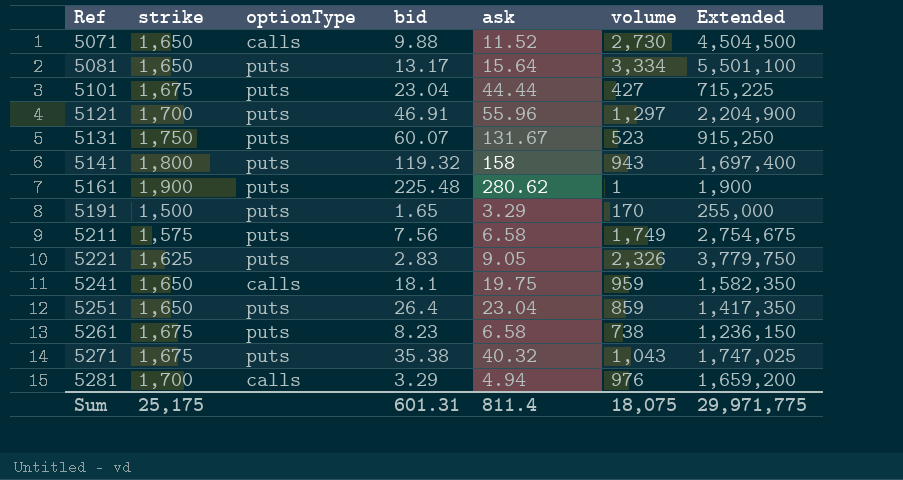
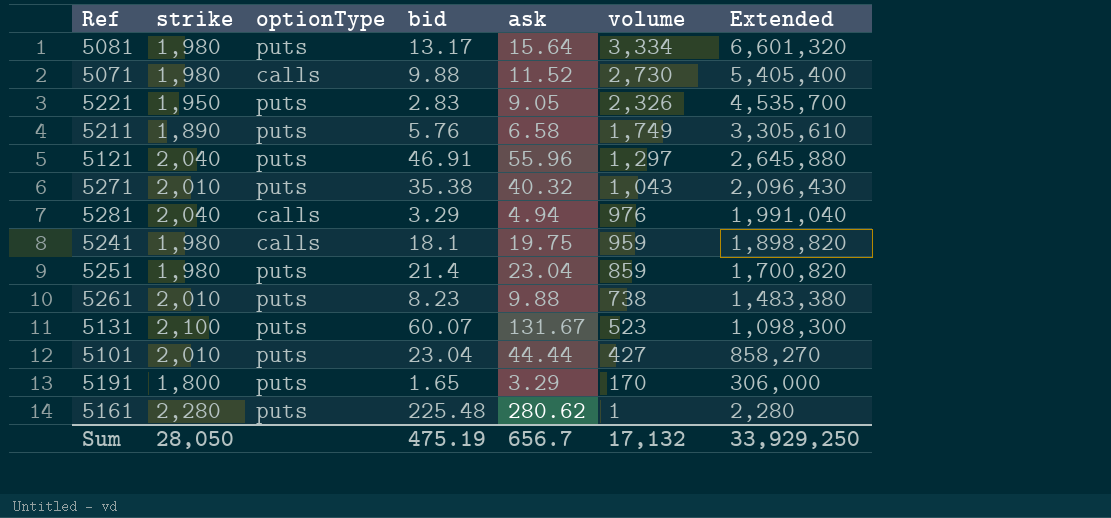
row order: Ref ascending -> volume descending
row 5141: 1,800 | puts | 119.32 | 158 | 943 | 1,697,400 -> none
5081 | strike: 1,650 -> 1,980
5081 | Extended: 5,501,100 -> 6,601,320
5071 | strike: 1,650 -> 1,980
5071 | Extended: 4,504,500 -> 5,405,400
5221 | strike: 1,625 -> 1,950
5221 | Extended: 3,779,750 -> 4,535,700
5211 | strike: 1,575 -> 1,890
5211 | bid: 7.56 -> 5.76
5211 | Extended: 2,754,675 -> 3,305,610
5121 | strike: 1,700 -> 2,040
5121 | Extended: 2,204,900 -> 2,645,880
5271 | strike: 1,675 -> 2,010
5271 | Extended: 1,747,025 -> 2,096,430
5281 | strike: 1,700 -> 2,040
5281 | Extended: 1,659,200 -> 1,991,040
5241 | strike: 1,650 -> 1,980
5241 | Extended: 1,582,350 -> 1,898,820
5251 | strike: 1,650 -> 1,980
5251 | bid: 26.4 -> 21.4
5251 | Extended: 1,417,350 -> 1,700,820
5261 | strike: 1,675 -> 2,010
5261 | ask: 6.58 -> 9.88
5261 | Extended: 1,236,150 -> 1,483,380
5131 | strike: 1,750 -> 2,100
5131 | Extended: 915,250 -> 1,098,300
5101 | strike: 1,675 -> 2,010
5101 | Extended: 715,225 -> 858,270
5191 | strike: 1,500 -> 1,800
5191 | Extended: 255,000 -> 306,000
5161 | strike: 1,900 -> 2,280
5161 | Extended: 1,900 -> 2,280
Sum | strike: 25,175 -> 28,050
Sum | bid: 601.31 -> 475.19
Sum | ask: 811.4 -> 656.7
Sum | volume: 18,075 -> 17,132
Sum | Extended: 29,971,775 -> 33,929,250

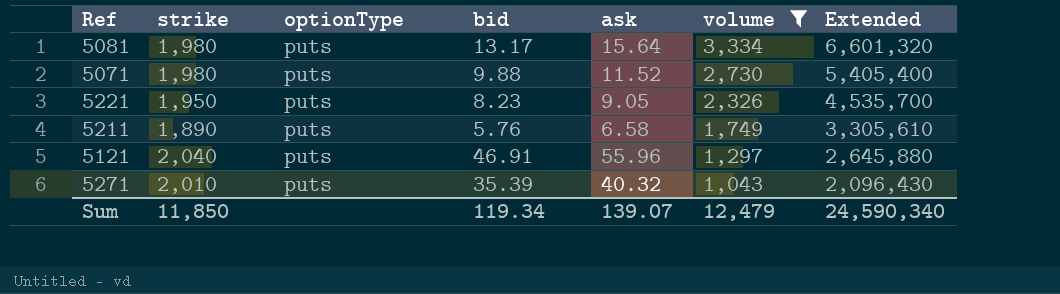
filter: none -> volume >= 1,043
5071 | optionType: calls -> puts
5221 | bid: 2.83 -> 8.23
5271 | bid: 35.38 -> 35.39
Sum | strike: 28,050 -> 11,850
Sum | bid: 475.19 -> 119.34
Sum | ask: 656.7 -> 139.07
Sum | volume: 17,132 -> 12,479
Sum | Extended: 33,929,250 -> 24,590,340

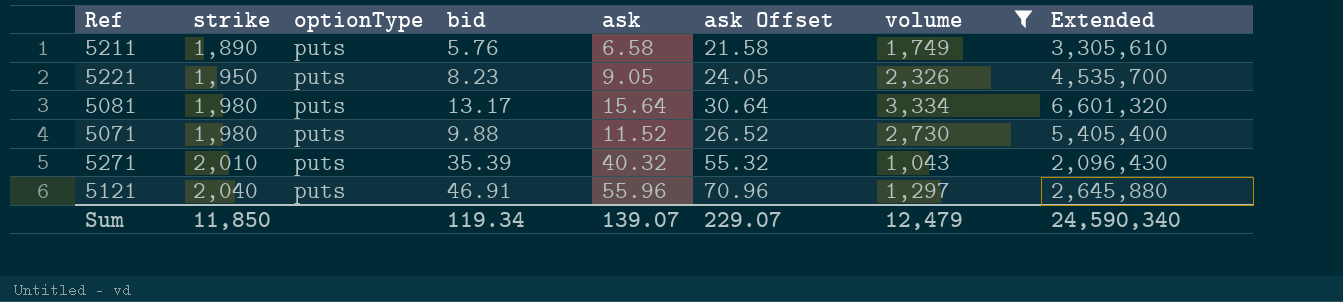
row order: volume descending -> strike ascending
column ask Offset | formula: none -> [ask] + 15

